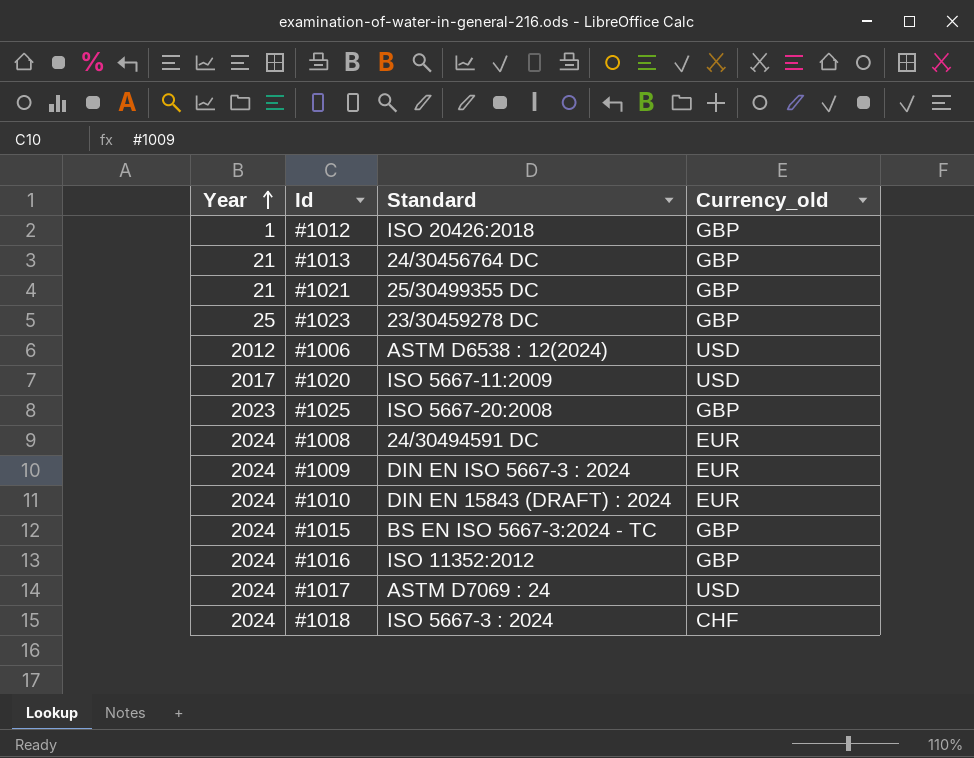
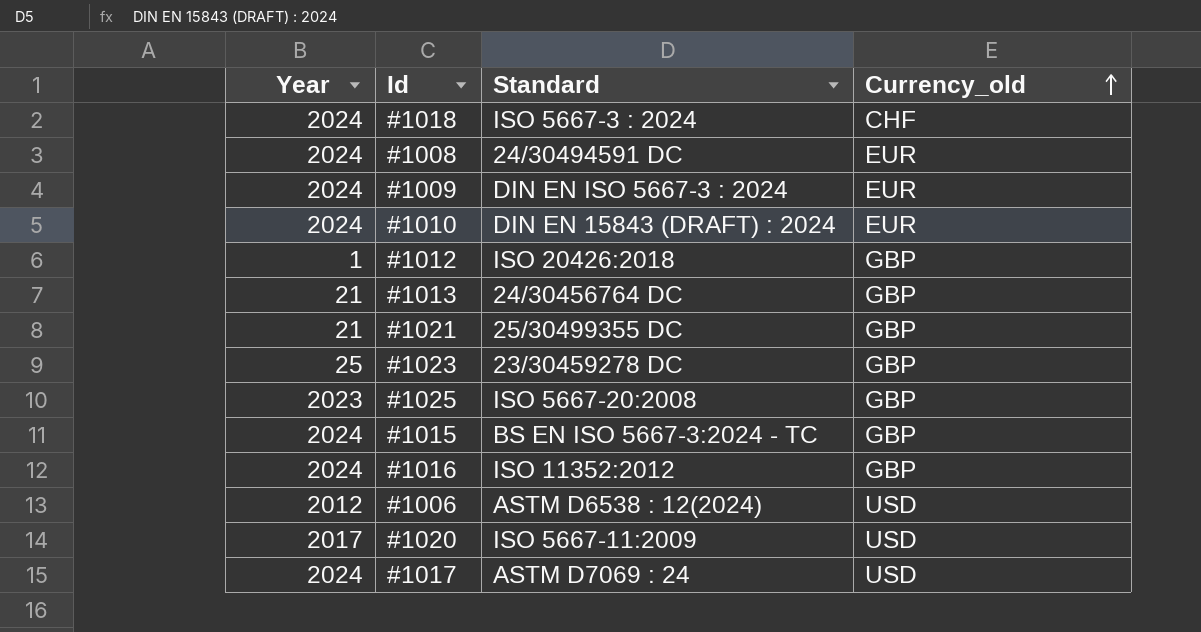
row order: Year ascending -> Currency_old ascending

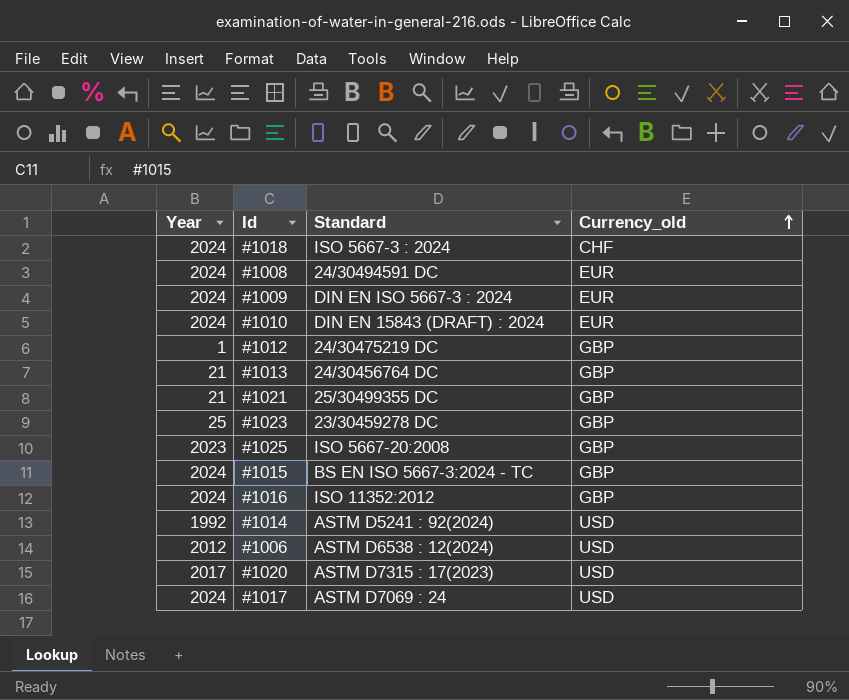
#1012 | Standard: ISO 20426:2018 -> 24/30475219 DC
row #1014: none -> 1992 | ASTM D5241 : 92(2024) | USD
#1020 | Standard: ISO 5667-11:2009 -> ASTM D7315 : 17(2023)

